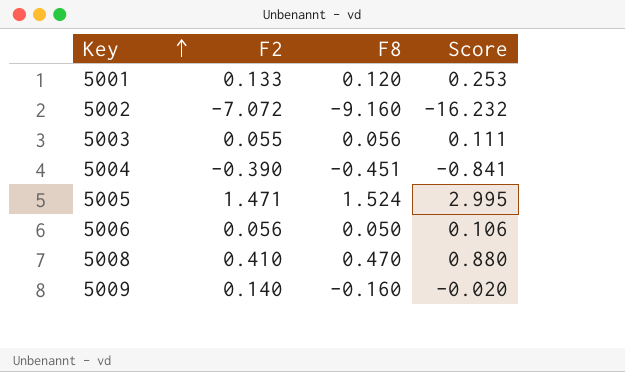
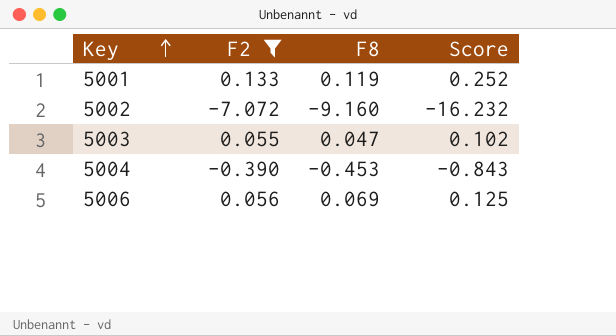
filter: none -> F2 <= 0.133
5001 | F8: 0.120 -> 0.119
5001 | Score: 0.253 -> 0.252
5003 | F8: 0.056 -> 0.047
5003 | Score: 0.111 -> 0.102
5004 | F8: -0.451 -> -0.453
5004 | Score: -0.841 -> -0.843
5006 | F8: 0.050 -> 0.069
5006 | Score: 0.106 -> 0.125

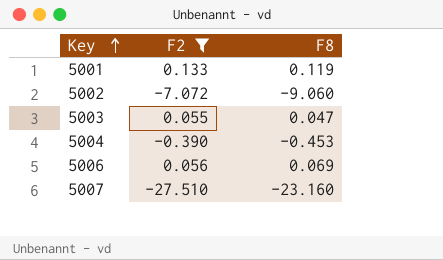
column Score | formula: [F2] + [F8] -> none
5002 | F8: -9.160 -> -9.060
row 5007: none -> -27.510 | -23.160

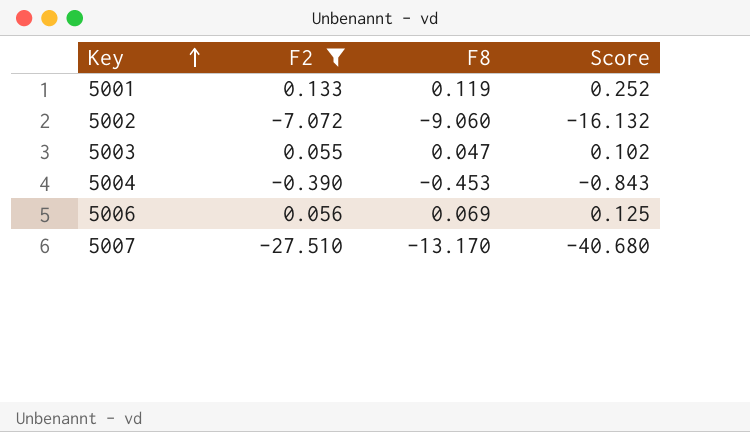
column Score | formula: none -> [F2] + [F8]
5007 | F8: -23.160 -> -13.170

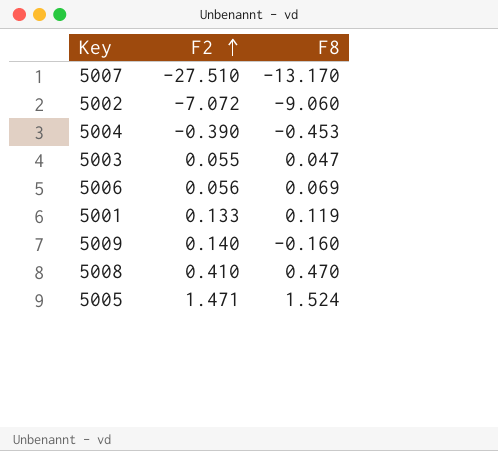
filter: F2 <= 0.133 -> none
row order: Key ascending -> F2 ascending
column Score | formula: [F2] + [F8] -> none

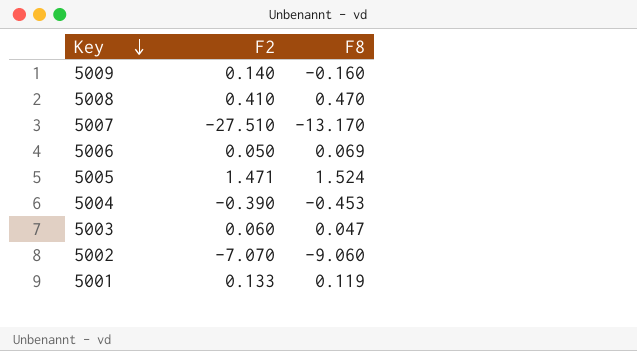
row order: F2 ascending -> Key descending
5006 | F2: 0.056 -> 0.050
5003 | F2: 0.055 -> 0.060
5002 | F2: -7.072 -> -7.070

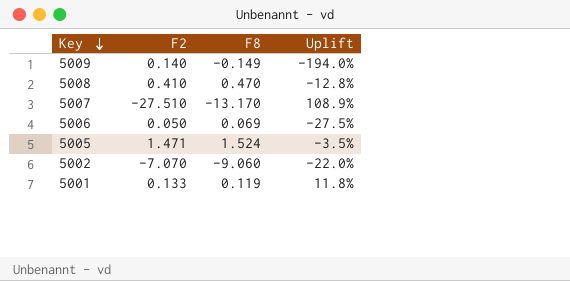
column Uplift | formula: none -> ([F2] - [F8]) / [F8]
row 5004: -0.390 | -0.453 -> none
row 5003: 0.060 | 0.047 -> none
5009 | F8: -0.160 -> -0.149

